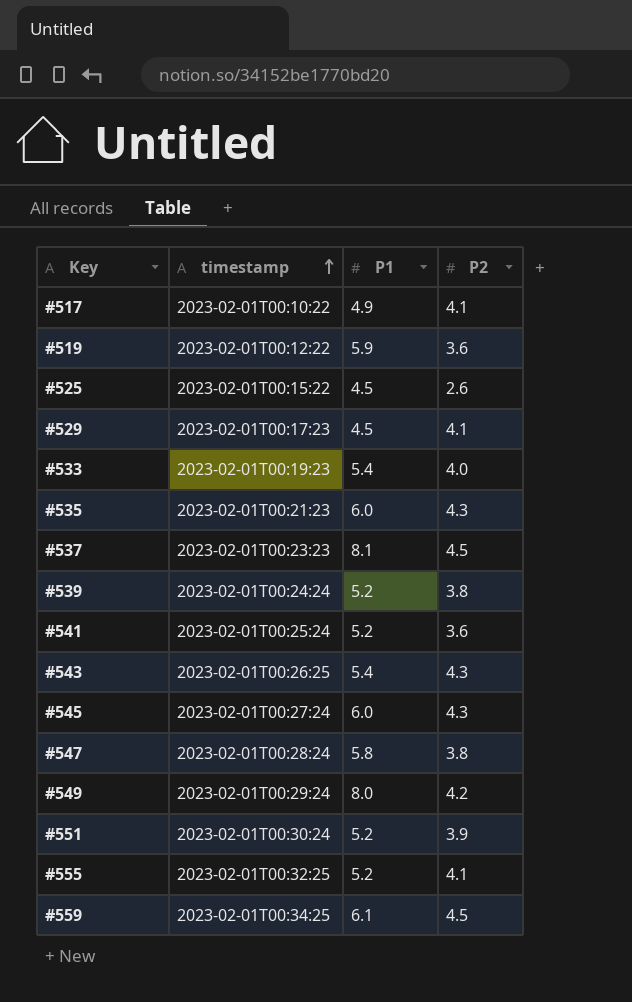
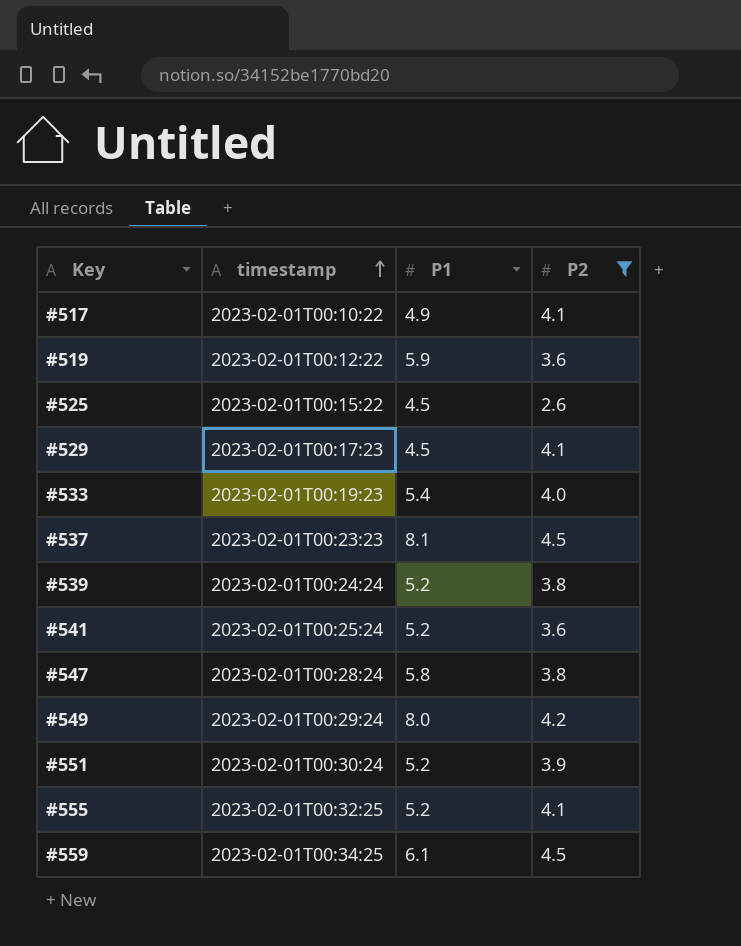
filter: none -> P2 != 4.3

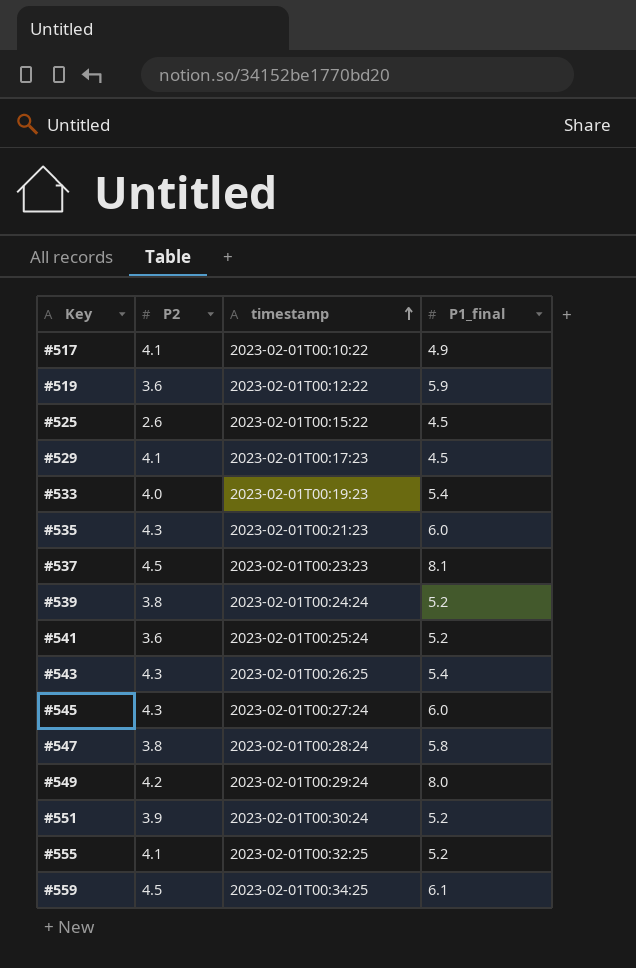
filter: P2 != 4.3 -> none
column P2 | position: 4 -> 2
column name: P1 -> P1_final

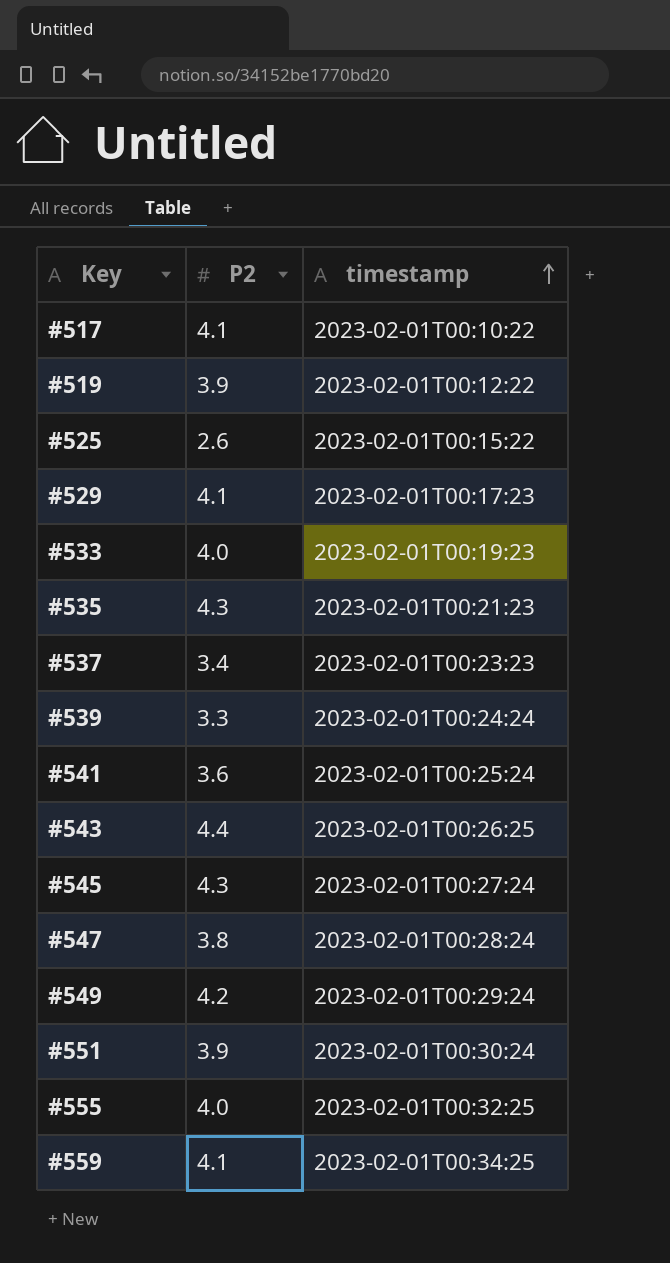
column P1_final | position: 4 -> none
#519 | P2: 3.6 -> 3.9
#537 | P2: 4.5 -> 3.4
#539 | P2: 3.8 -> 3.3
#543 | P2: 4.3 -> 4.4
#555 | P2: 4.1 -> 4.0
#559 | P2: 4.5 -> 4.1

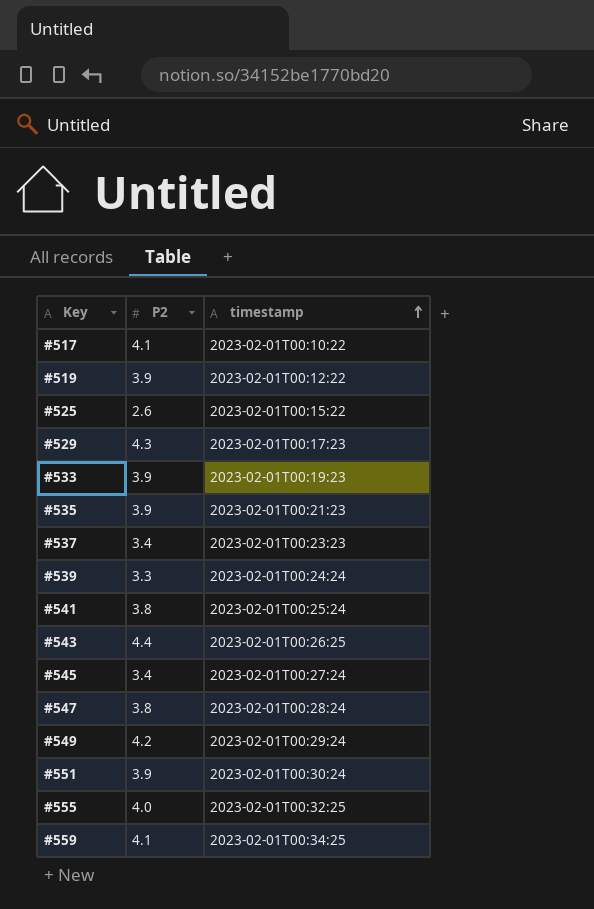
#529 | P2: 4.1 -> 4.3
#533 | P2: 4.0 -> 3.9
#535 | P2: 4.3 -> 3.9
#541 | P2: 3.6 -> 3.8
#545 | P2: 4.3 -> 3.4

